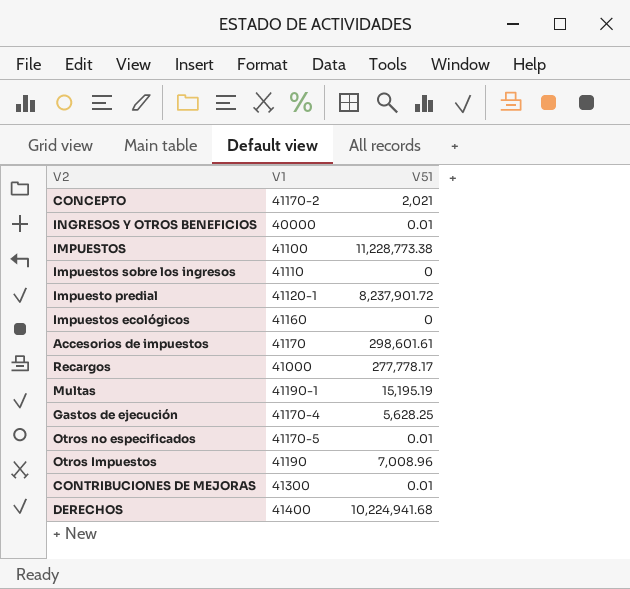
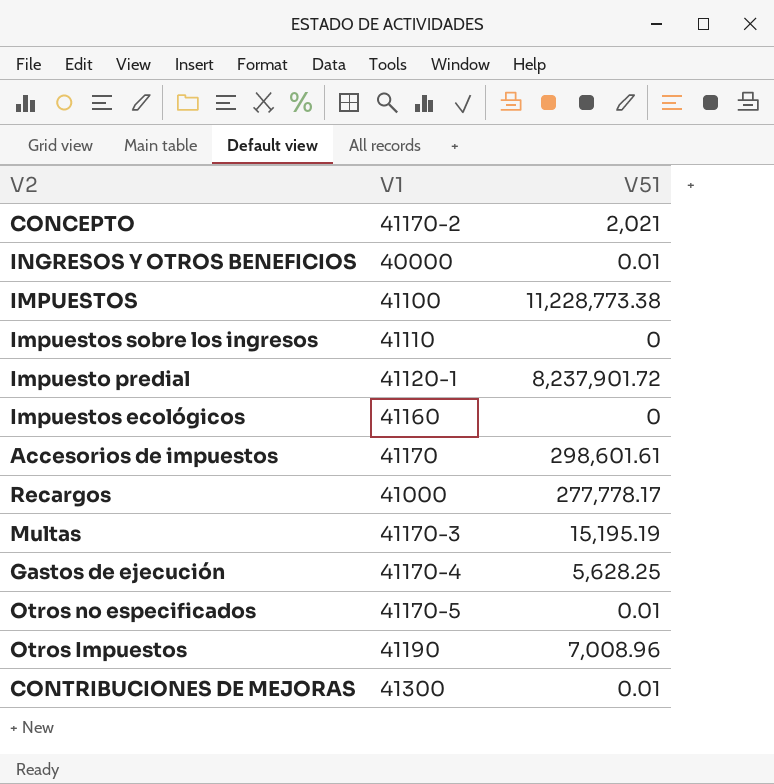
row DERECHOS: 41400 | 10,224,941.68 -> none
Multas | V1: 41190-1 -> 41170-3

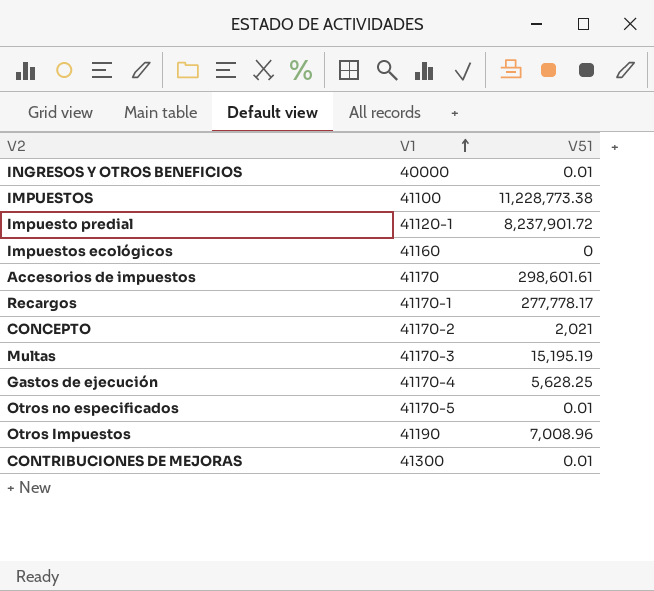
row order: none -> V1 ascending
row Impuestos sobre los ingresos: 41110 | 0 -> none
Recargos | V1: 41000 -> 41170-1

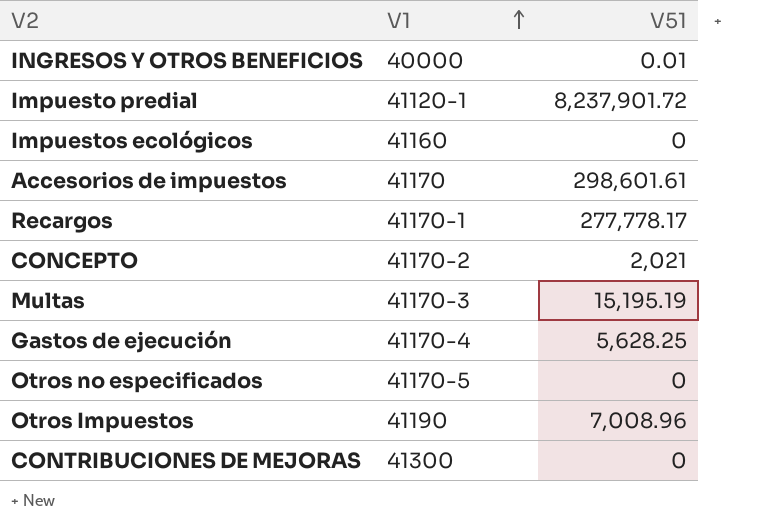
row IMPUESTOS: 41100 | 11,228,773.38 -> none
Otros no especificados | V51: 0.01 -> 0
CONTRIBUCIONES DE MEJORAS | V51: 0.01 -> 0

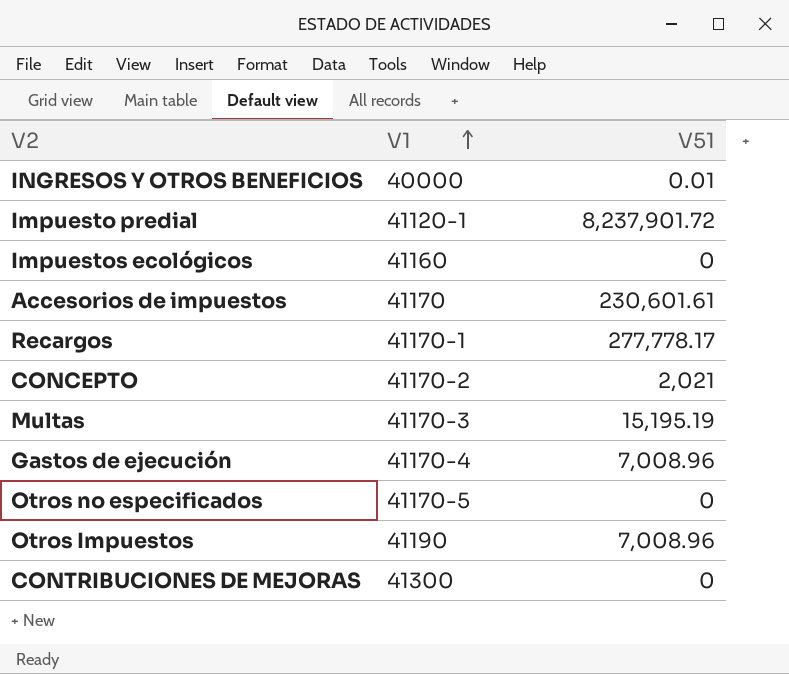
Accesorios de impuestos | V51: 298,601.61 -> 230,601.61
Gastos de ejecución | V51: 5,628.25 -> 7,008.96

